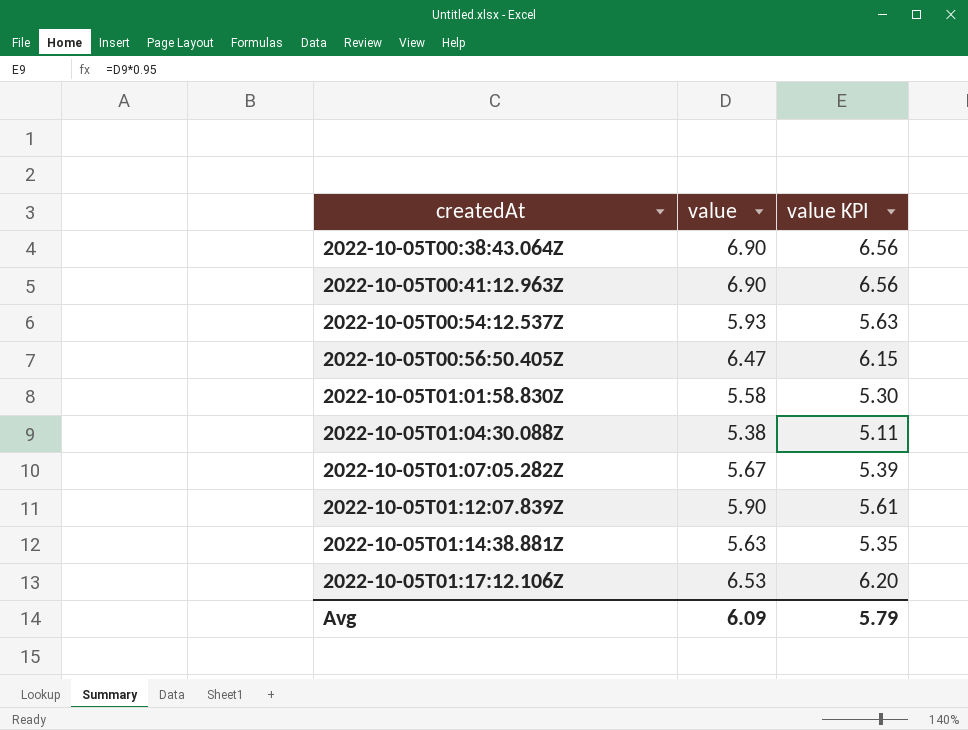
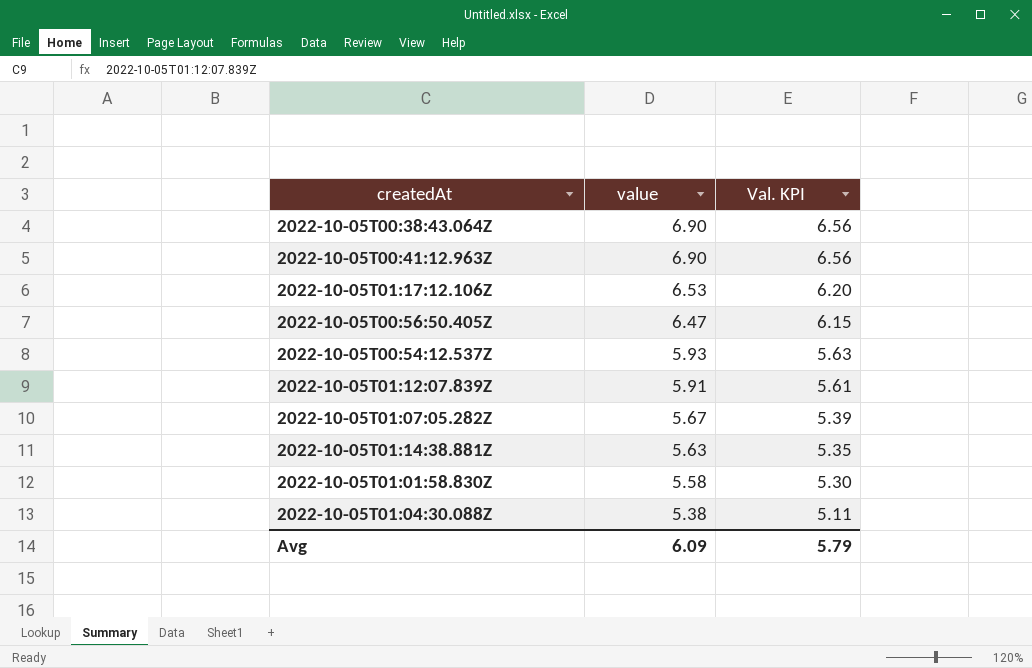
row order: createdAt ascending -> value descending
column name: value KPI -> Val. KPI
2022-10-05T01:12:07.839Z | value: 5.90 -> 5.91

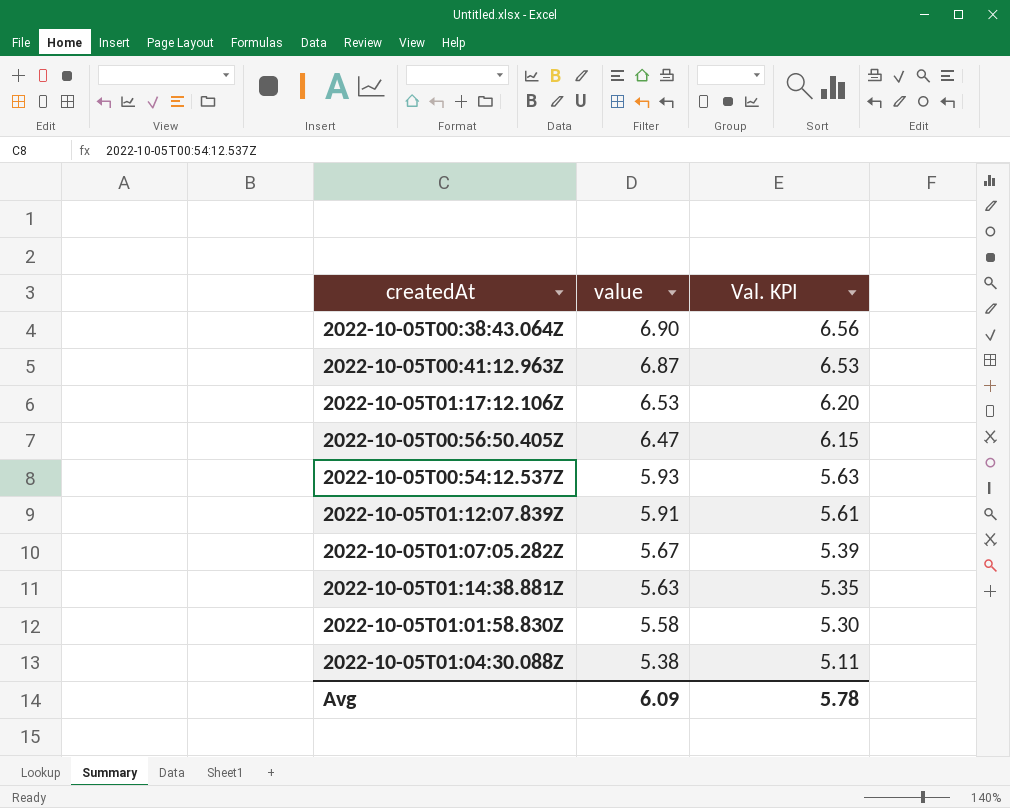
2022-10-05T00:41:12.963Z | value: 6.90 -> 6.87
2022-10-05T00:41:12.963Z | Val. KPI: 6.56 -> 6.53
Avg | Val. KPI: 5.79 -> 5.78

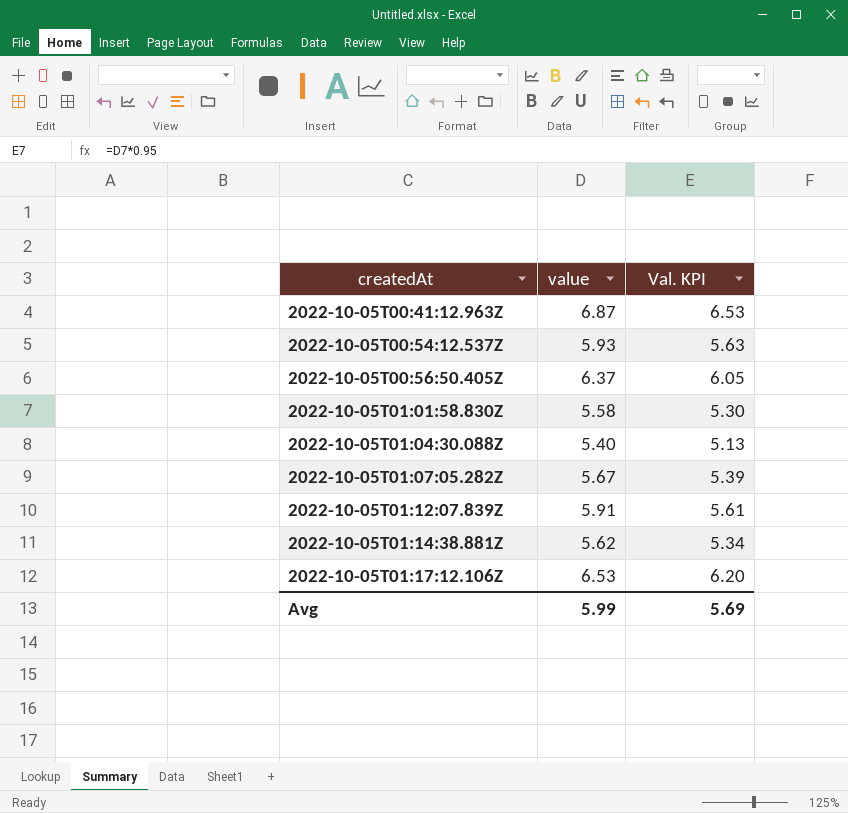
row order: value descending -> createdAt ascending
row 2022-10-05T00:38:43.064Z: 6.90 | 6.56 -> none
2022-10-05T00:56:50.405Z | value: 6.47 -> 6.37
2022-10-05T00:56:50.405Z | Val. KPI: 6.15 -> 6.05
2022-10-05T01:04:30.088Z | value: 5.38 -> 5.40
2022-10-05T01:04:30.088Z | Val. KPI: 5.11 -> 5.13
2022-10-05T01:14:38.881Z | value: 5.63 -> 5.62
2022-10-05T01:14:38.881Z | Val. KPI: 5.35 -> 5.34
Avg | value: 6.09 -> 5.99
Avg | Val. KPI: 5.78 -> 5.69

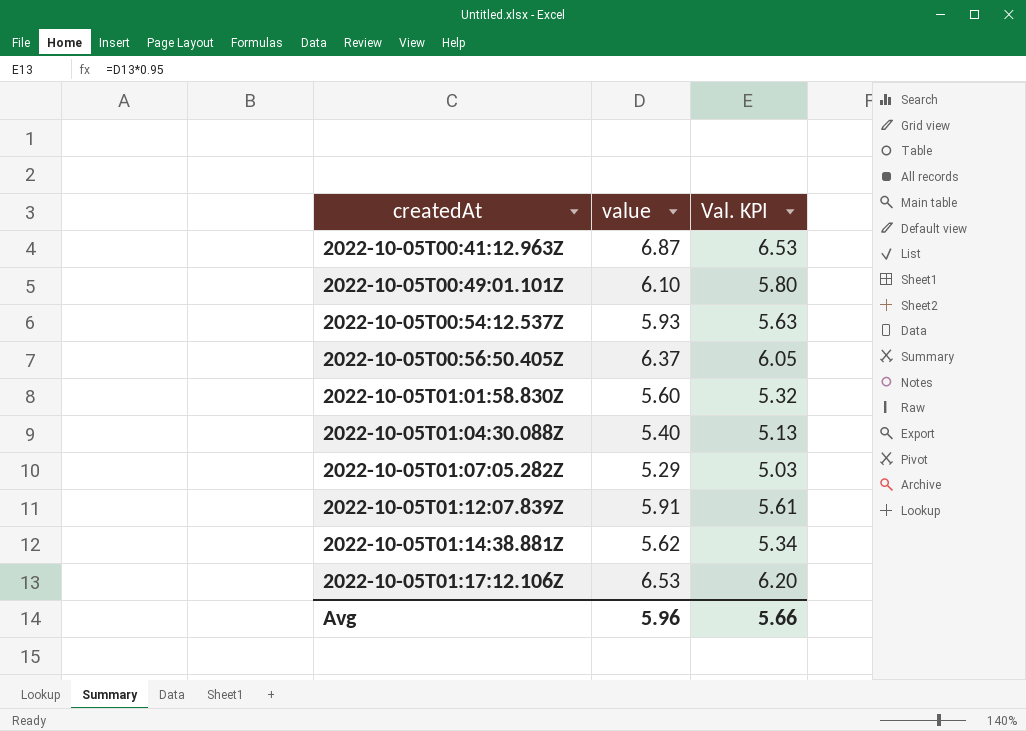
row 2022-10-05T00:49:01.101Z: none -> 6.10 | 5.80
2022-10-05T01:01:58.830Z | value: 5.58 -> 5.60
2022-10-05T01:01:58.830Z | Val. KPI: 5.30 -> 5.32
2022-10-05T01:07:05.282Z | value: 5.67 -> 5.29
2022-10-05T01:07:05.282Z | Val. KPI: 5.39 -> 5.03
Avg | value: 5.99 -> 5.96
Avg | Val. KPI: 5.69 -> 5.66

